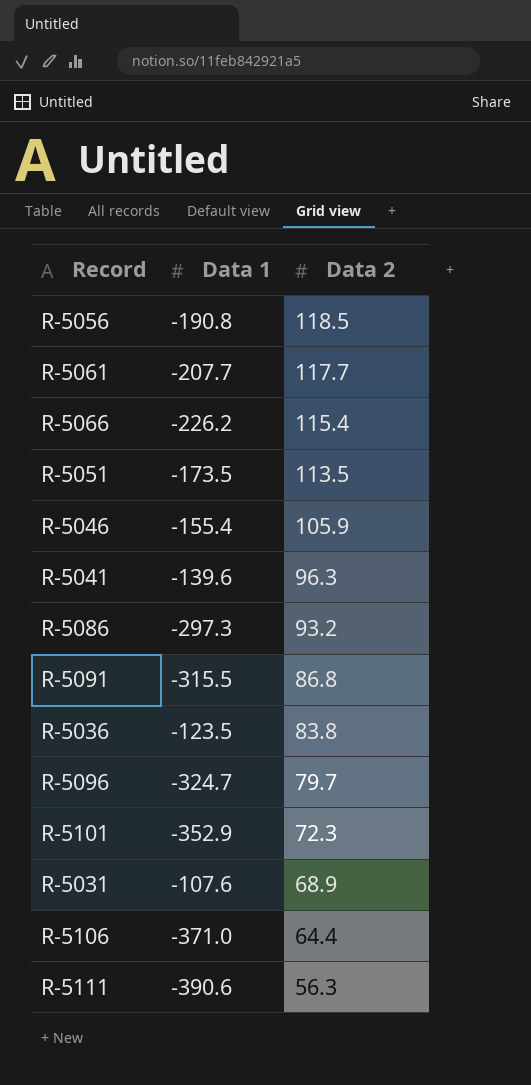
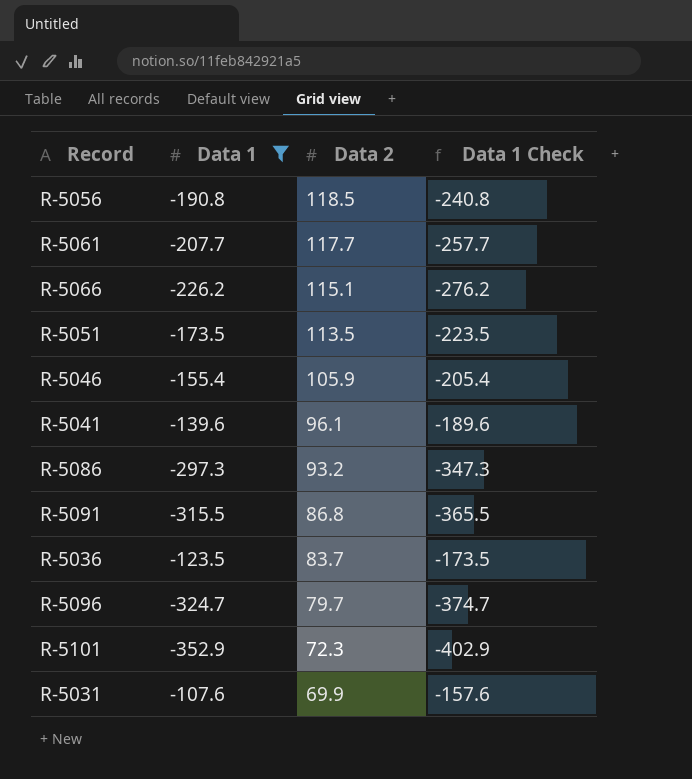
filter: none -> Data 1 >= -352.9
column Data 1 Check | formula: none -> [Data 1] - 50
R-5066 | Data 2: 115.4 -> 115.1
R-5041 | Data 2: 96.3 -> 96.1
R-5036 | Data 2: 83.8 -> 83.7
R-5031 | Data 2: 68.9 -> 69.9

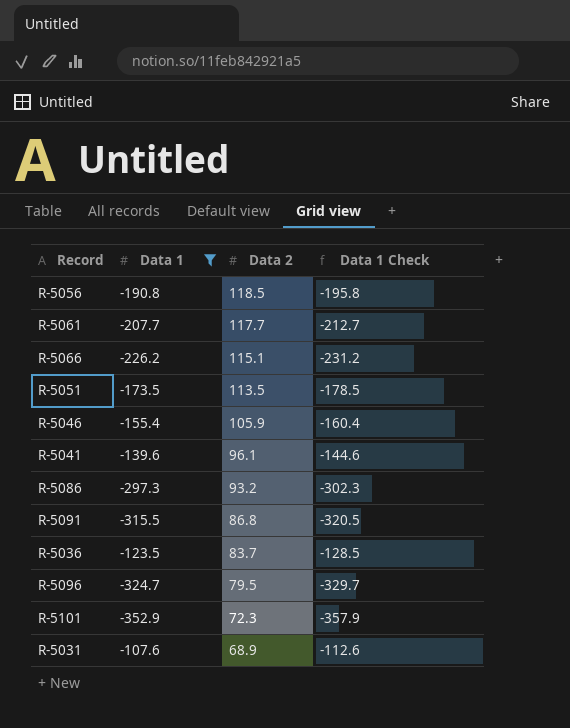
column Data 1 Check | formula: [Data 1] - 50 -> [Data 1] - 5
R-5096 | Data 2: 79.7 -> 79.5
R-5031 | Data 2: 69.9 -> 68.9

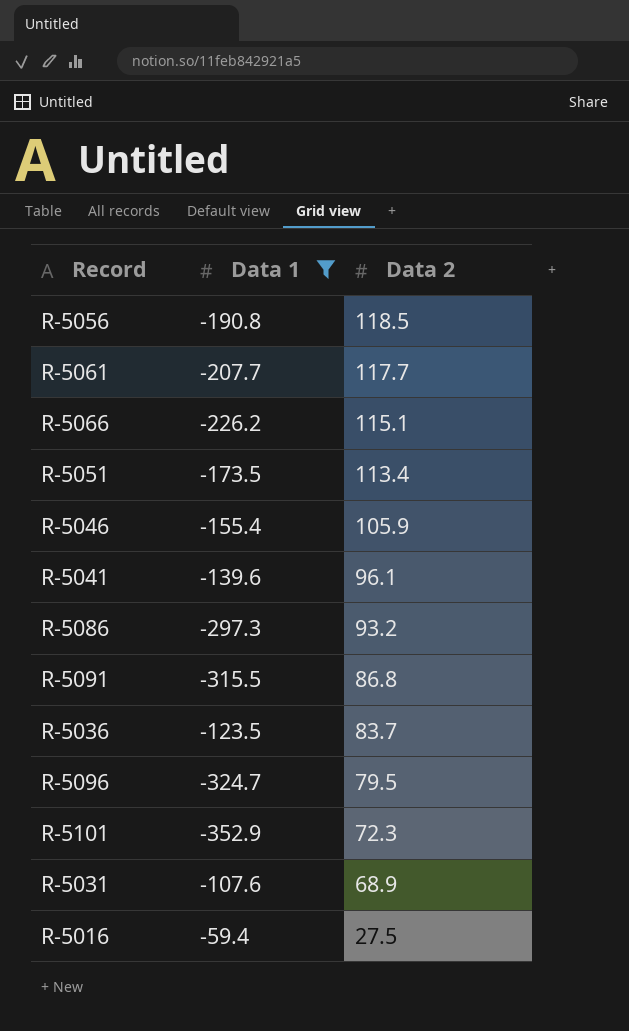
column Data 1 Check | formula: [Data 1] - 5 -> none
R-5051 | Data 2: 113.5 -> 113.4
row R-5016: none -> -59.4 | 27.5

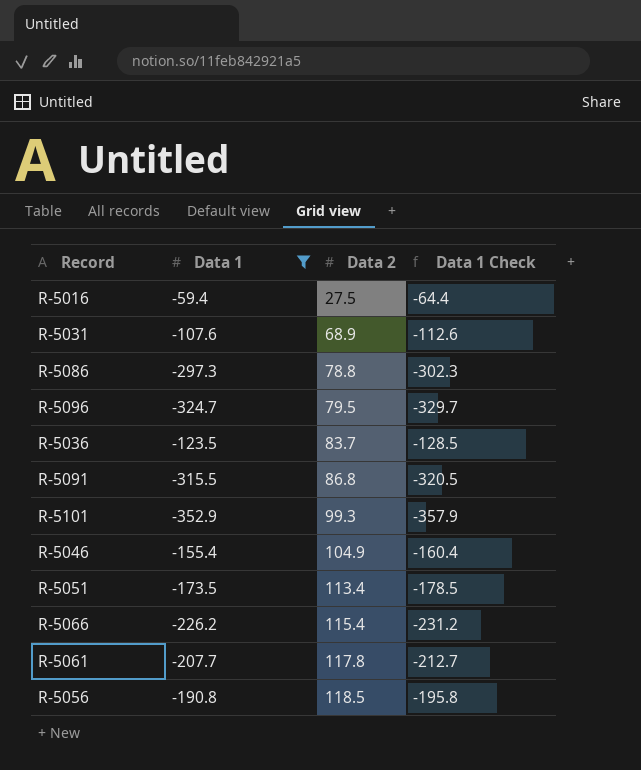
row order: Data 2 descending -> Data 2 ascending
column Data 1 Check | formula: none -> [Data 1] - 5
row R-5041: -139.6 | 96.1 -> none
R-5086 | Data 2: 93.2 -> 78.8
R-5101 | Data 2: 72.3 -> 99.3
R-5046 | Data 2: 105.9 -> 104.9
R-5066 | Data 2: 115.1 -> 115.4
R-5061 | Data 2: 117.7 -> 117.8

